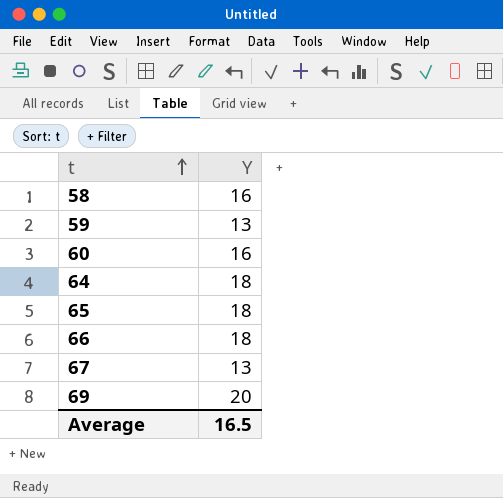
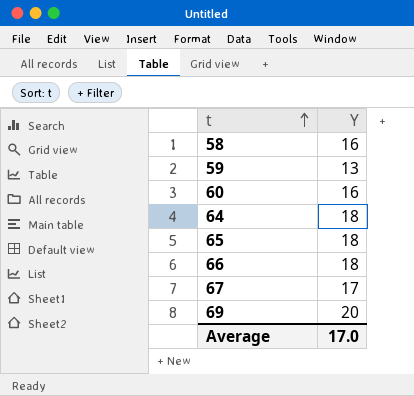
67 | Y: 13 -> 17
Average | Y: 16.5 -> 17.0

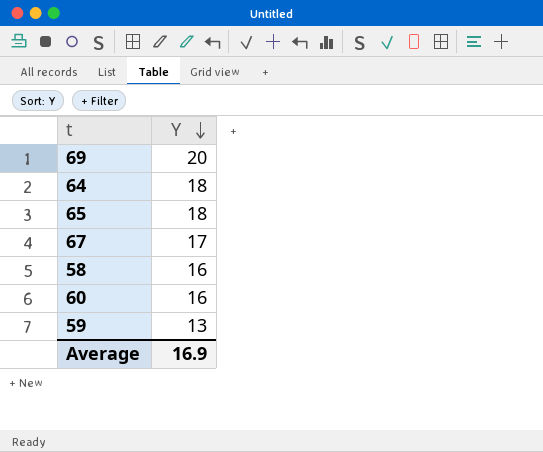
row order: t ascending -> Y descending
row 66: 18 -> none
Average | Y: 17.0 -> 16.9

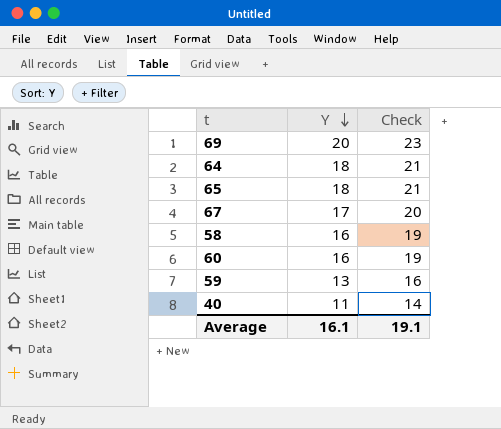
column Check | formula: none -> [Y] + 3
row 40: none -> 11 | 14
Average | Y: 16.9 -> 16.1

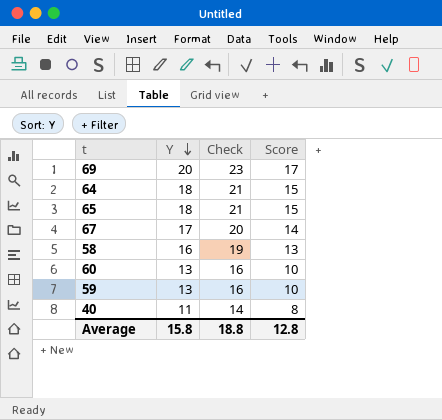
column Score | formula: none -> [Y] - 3
60 | Y: 16 -> 13
60 | Check: 19 -> 16
Average | Y: 16.1 -> 15.8
Average | Check: 19.1 -> 18.8

